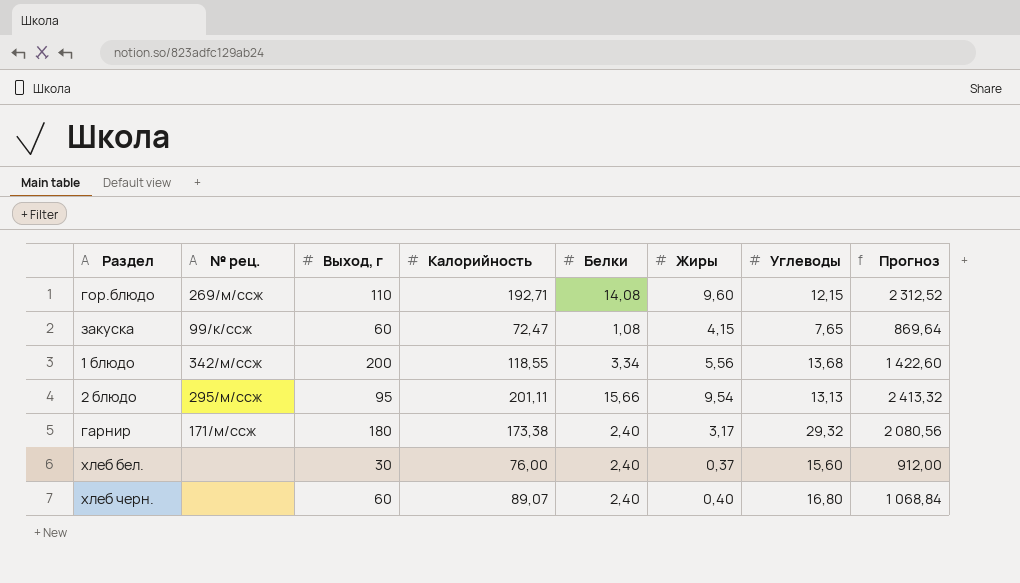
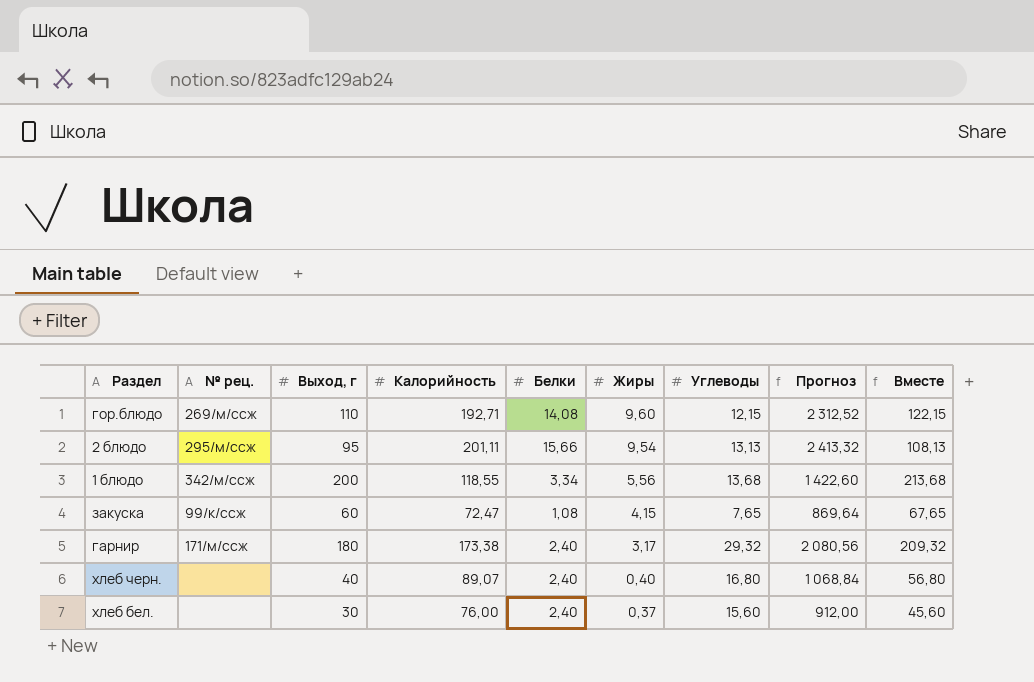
row order: none -> Жиры descending
column Вместе | formula: none -> [Выход, г] + [Углеводы]
хлеб черн. | Выход, г: 60 -> 40

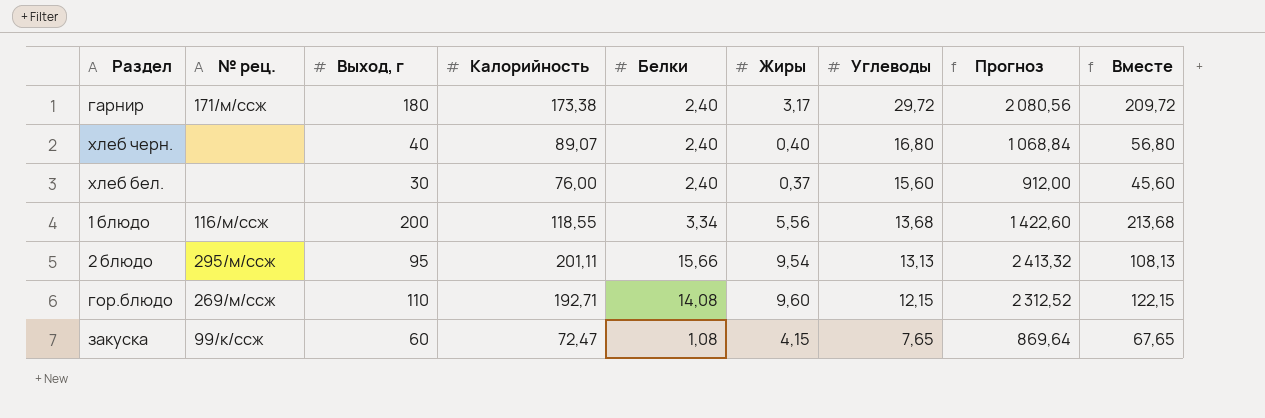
row order: Жиры descending -> Углеводы descending
гарнир | Углеводы: 29,32 -> 29,72
гарнир | Вместе: 209,32 -> 209,72
1 блюдо | № рец.: 342/м/ссж -> 116/м/ссж

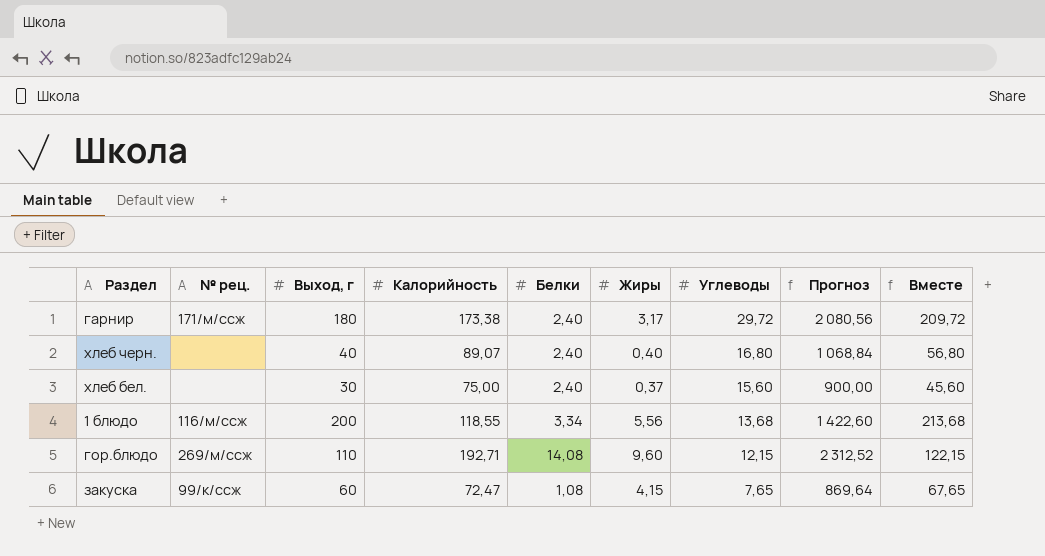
row 2 блюдо: 295/м/ссж | 95 | 201,11 | 15,66 | 9,54 | 13,13 | 2 413,32 | 108,13 -> none
хлеб бел. | Калорийность: 76,00 -> 75,00
хлеб бел. | Прогноз: 912,00 -> 900,00

